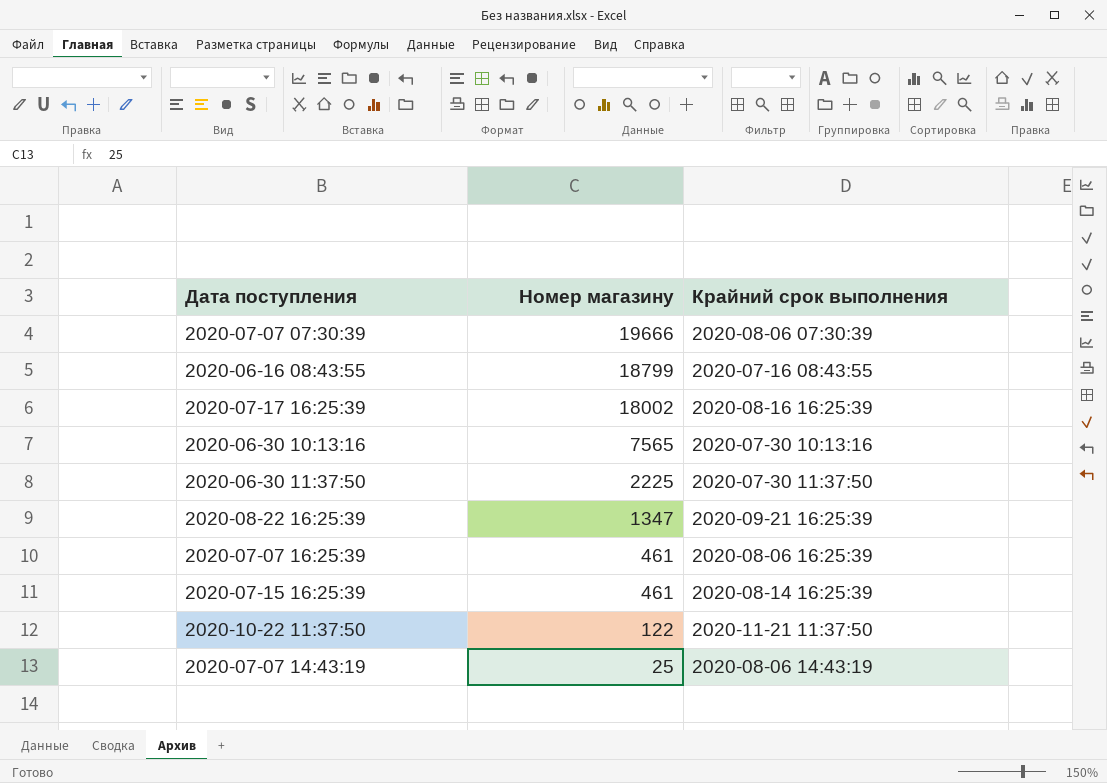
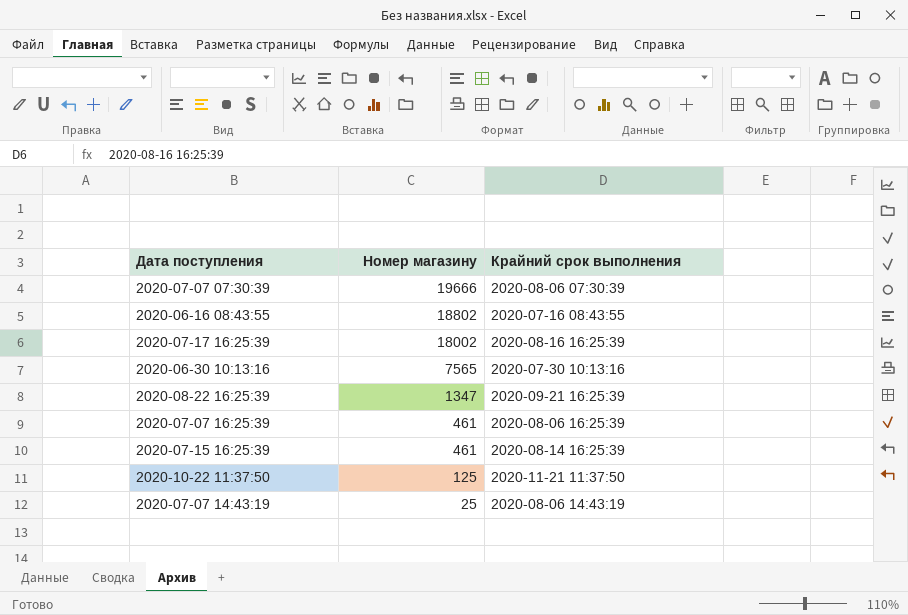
row 2020-06-30 11:37:50: 2225 | 2020-07-30 11:37:50 -> none
2020-06-16 08:43:55 | Номер магазину: 18799 -> 18802
2020-10-22 11:37:50 | Номер магазину: 122 -> 125

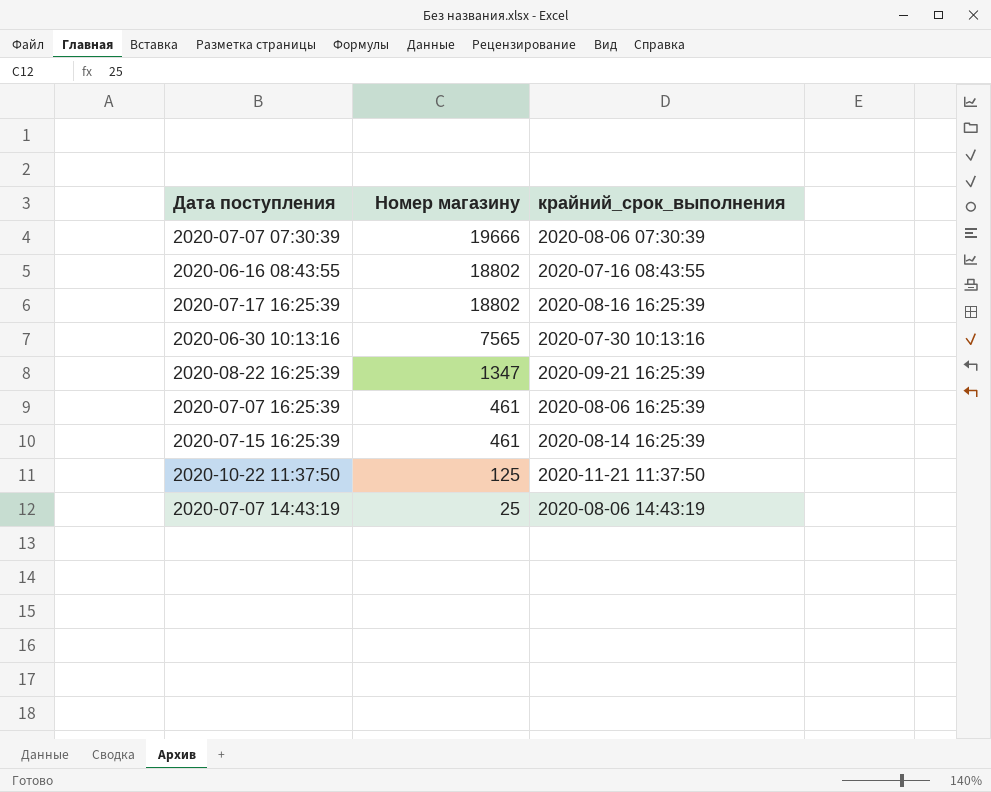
column name: Крайний срок выполнения -> крайний_срок_выполнения
2020-07-17 16:25:39 | Номер магазину: 18002 -> 18802

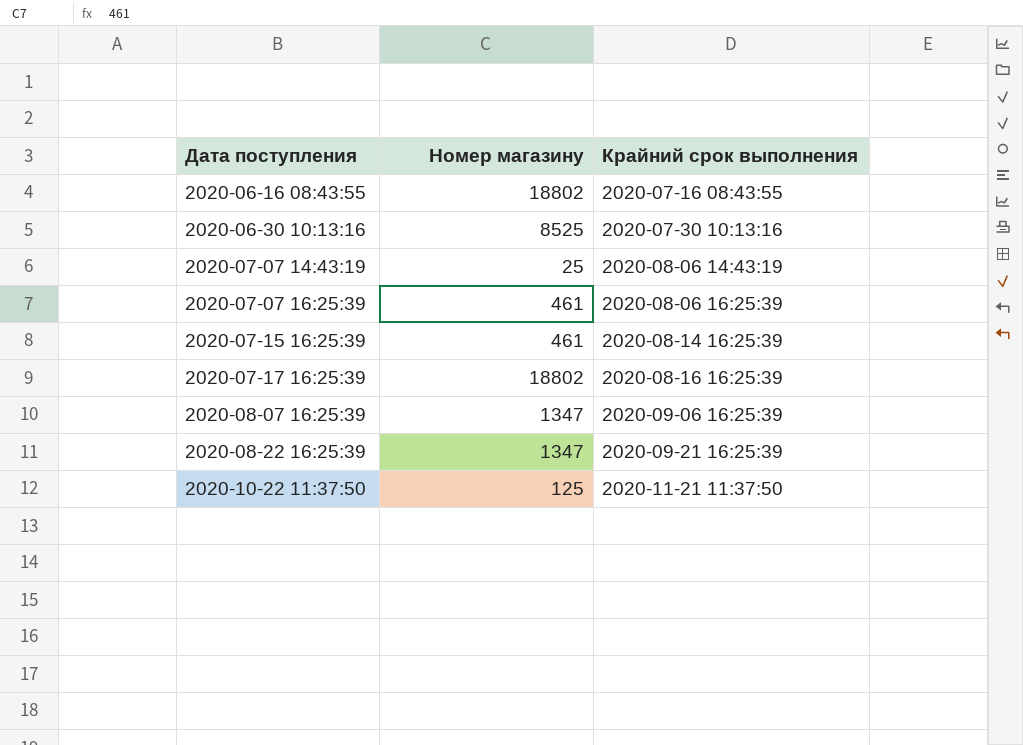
row order: Номер магазину descending -> Дата поступления ascending
column name: крайний_срок_выполнения -> Крайний срок выполнения
row 2020-07-07 07:30:39: 19666 | 2020-08-06 07:30:39 -> none
2020-06-30 10:13:16 | Номер магазину: 7565 -> 8525
row 2020-08-07 16:25:39: none -> 1347 | 2020-09-06 16:25:39

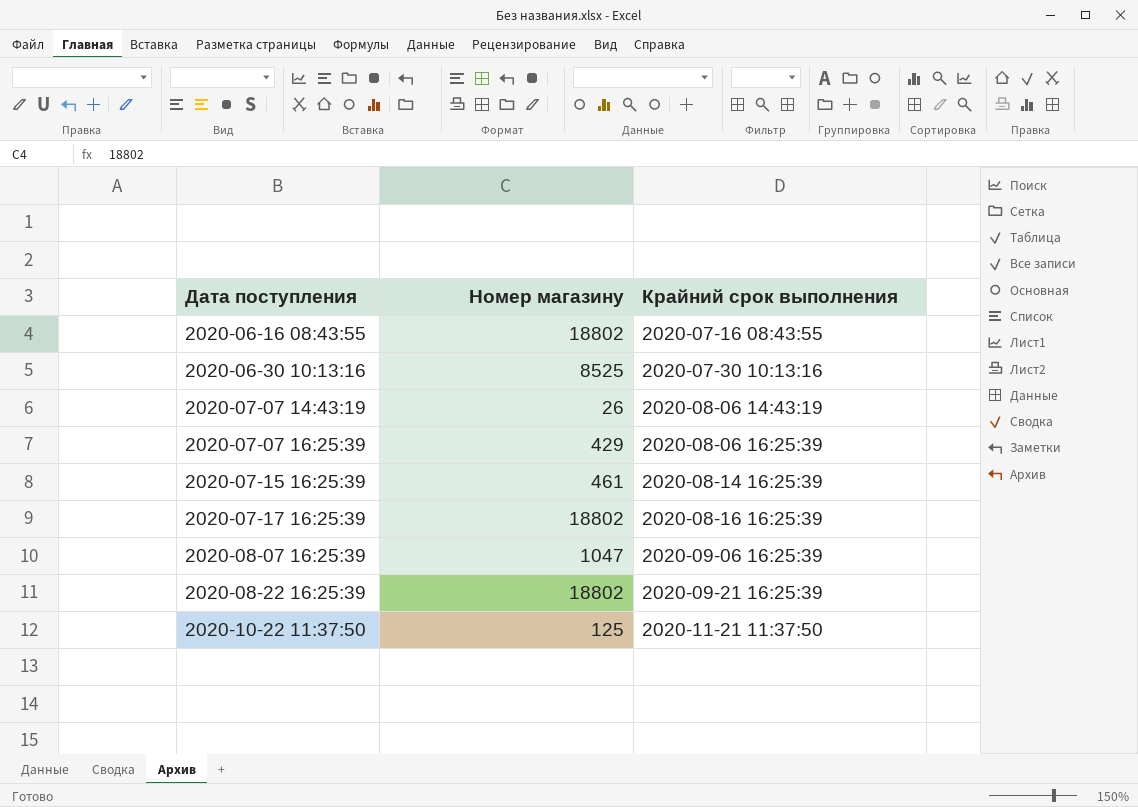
2020-07-07 14:43:19 | Номер магазину: 25 -> 26
2020-07-07 16:25:39 | Номер магазину: 461 -> 429
2020-08-07 16:25:39 | Номер магазину: 1347 -> 1047
2020-08-22 16:25:39 | Номер магазину: 1347 -> 18802

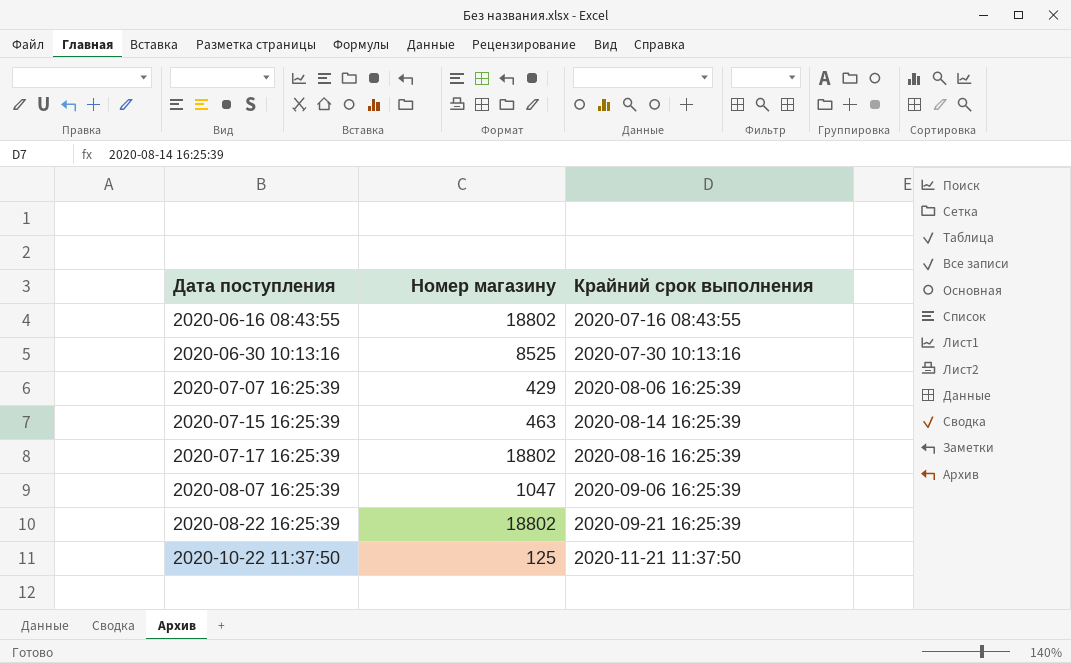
row 2020-07-07 14:43:19: 26 | 2020-08-06 14:43:19 -> none
2020-07-15 16:25:39 | Номер магазину: 461 -> 463

